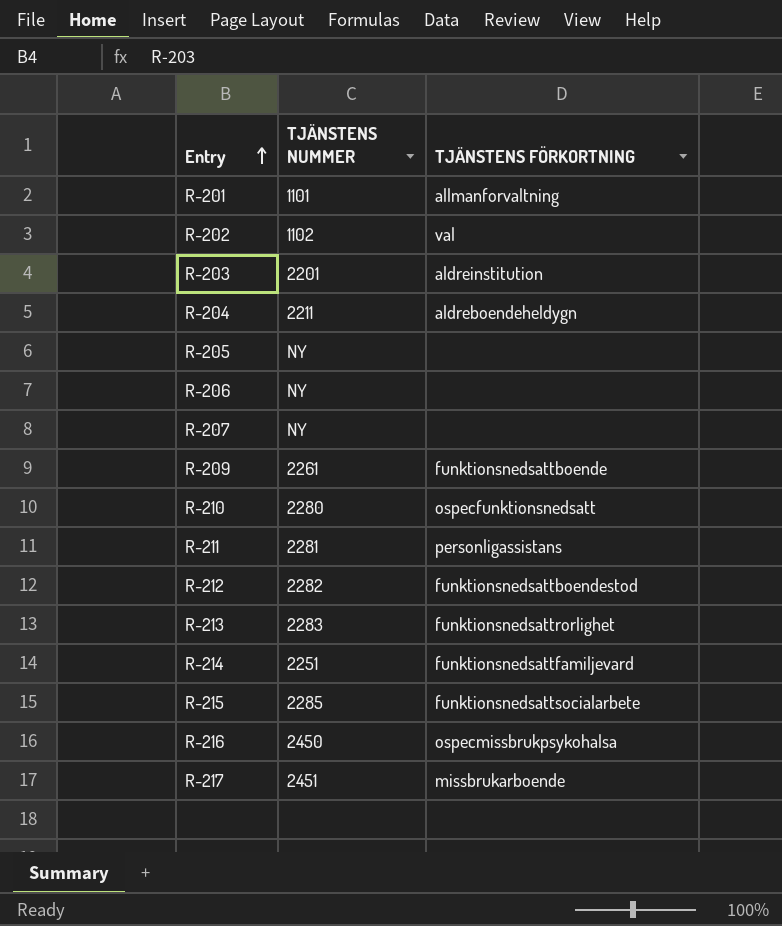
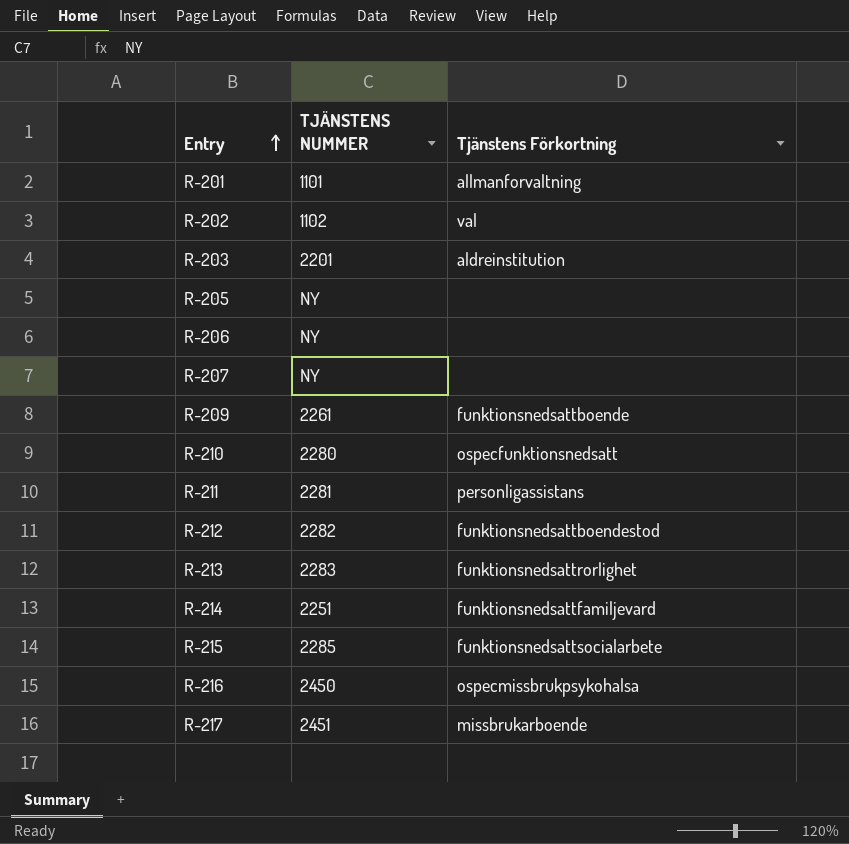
column name: TJÄNSTENS FÖRKORTNING -> Tjänstens Förkortning
row R-204: 2211 | aldreboendeheldygn -> none

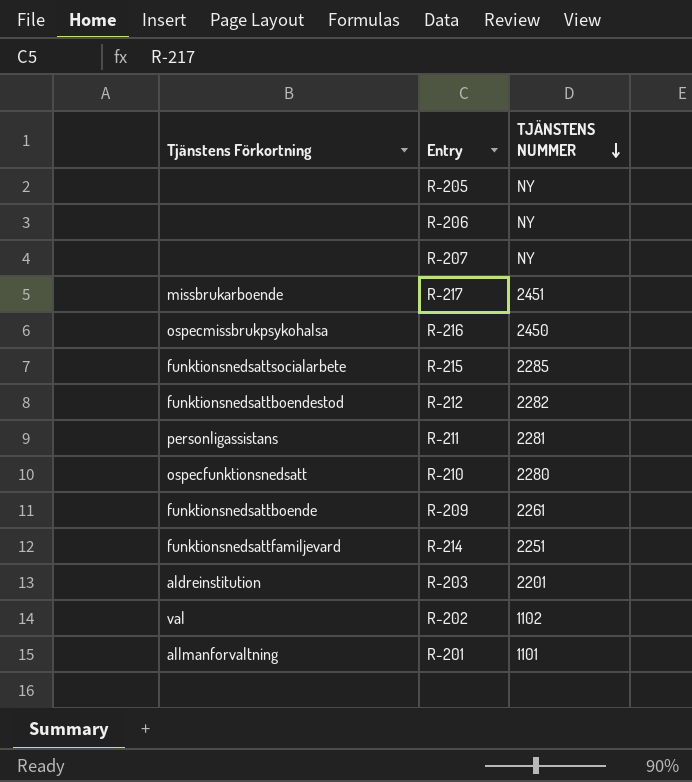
row order: Entry ascending -> TJÄNSTENS NUMMER descending
column Tjänstens Förkortning | position: 3 -> 1
row R-213: 2283 | funktionsnedsattrorlighet -> none

